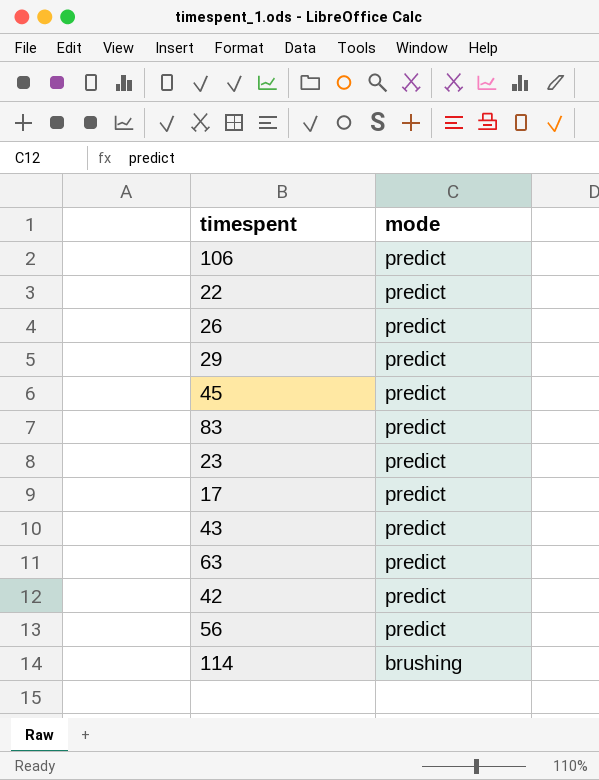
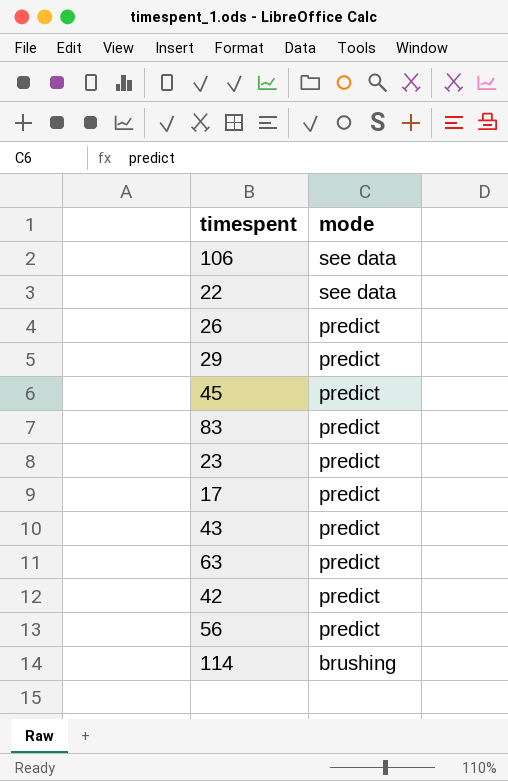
106 | mode: predict -> see data
22 | mode: predict -> see data

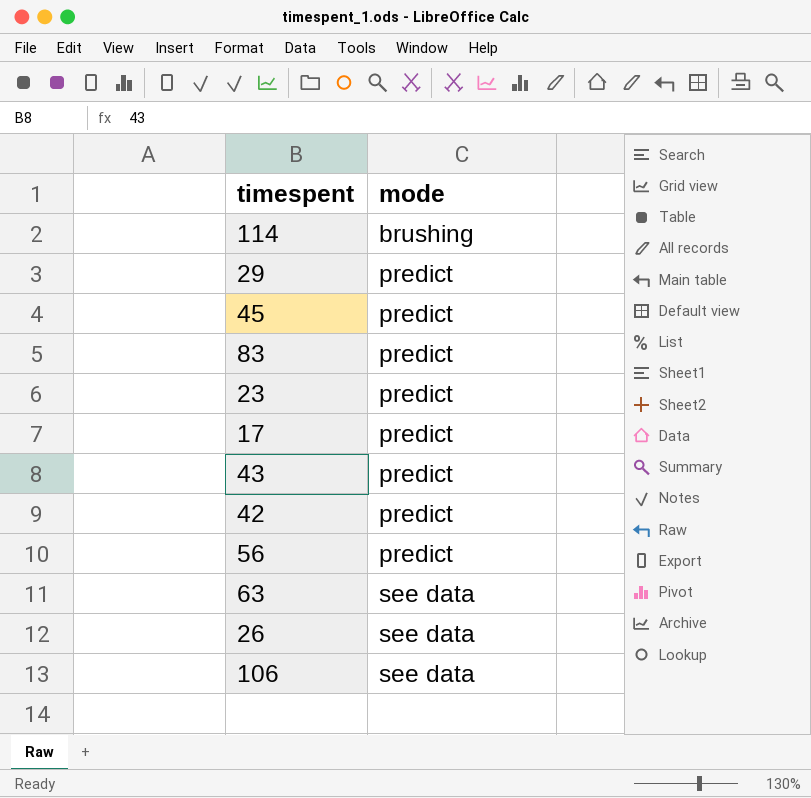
row order: mode descending -> mode ascending
row 22: see data -> none
63 | mode: predict -> see data
26 | mode: predict -> see data

